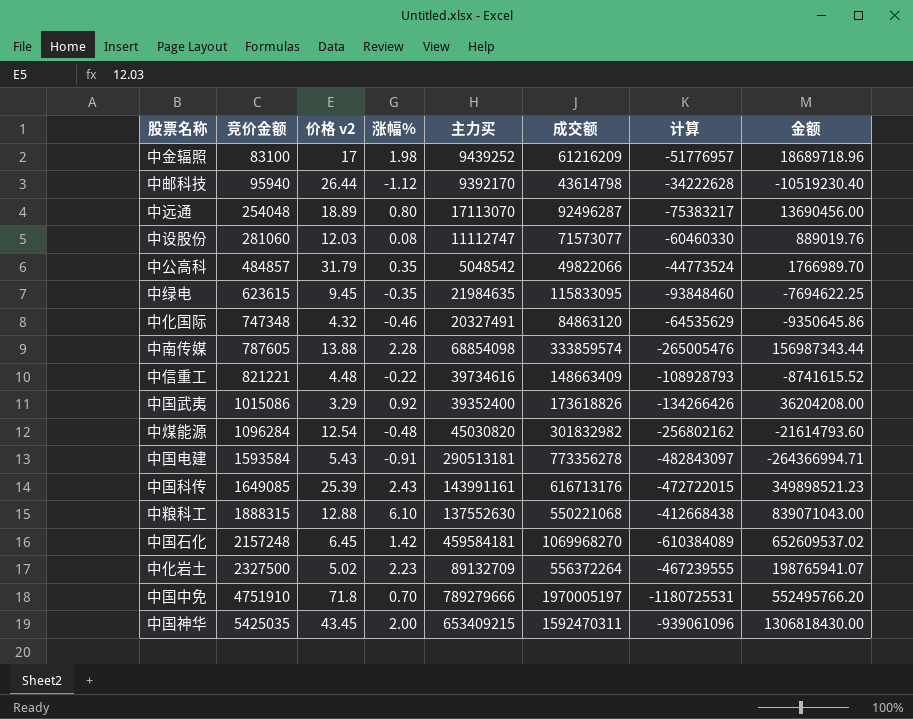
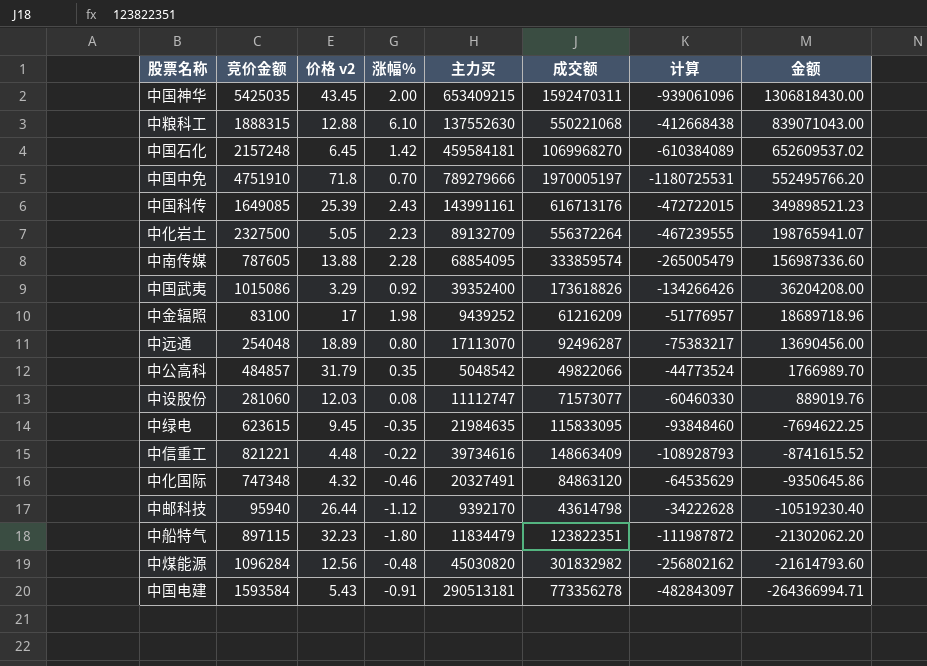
row order: 竞价金额 ascending -> 金额 descending
中化岩土 | 价格 v2: 5.02 -> 5.05
中南传媒 | 主力买: 68854098 -> 68854095
中南传媒 | 计算: -265005476 -> -265005479
中南传媒 | 金额: 156987343.44 -> 156987336.60
row 中船特气: none -> 897115 | 32.23 | -1.80 | 11834479 | 123822351 | -111987872 | -21302062.20
中煤能源 | 价格 v2: 12.54 -> 12.56

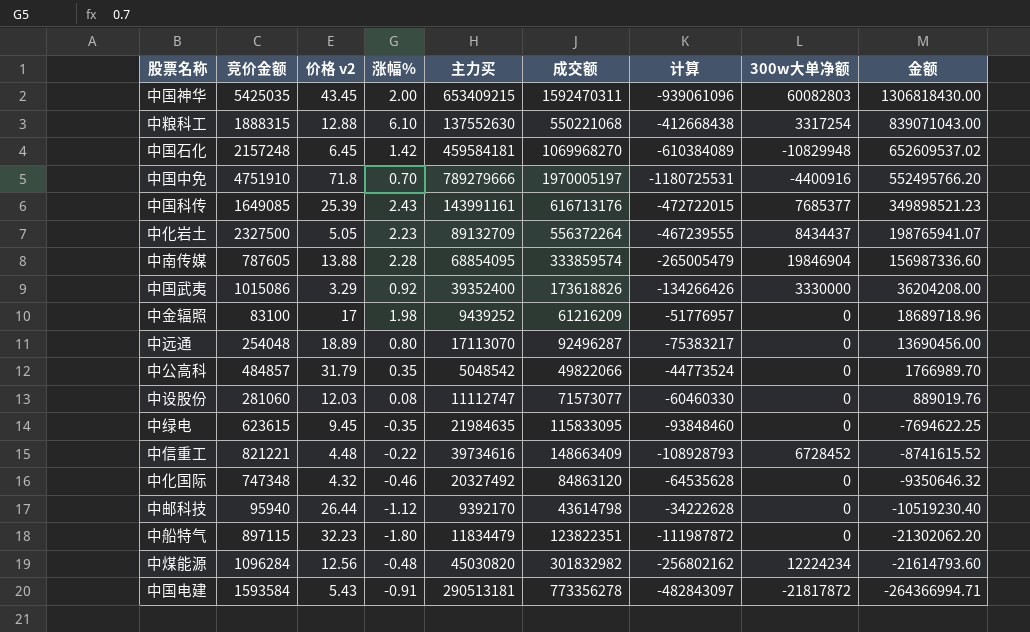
column 300w大单净额 | position: none -> 8
中化国际 | 主力买: 20327491 -> 20327492
中化国际 | 计算: -64535629 -> -64535628
中化国际 | 金额: -9350645.86 -> -9350646.32

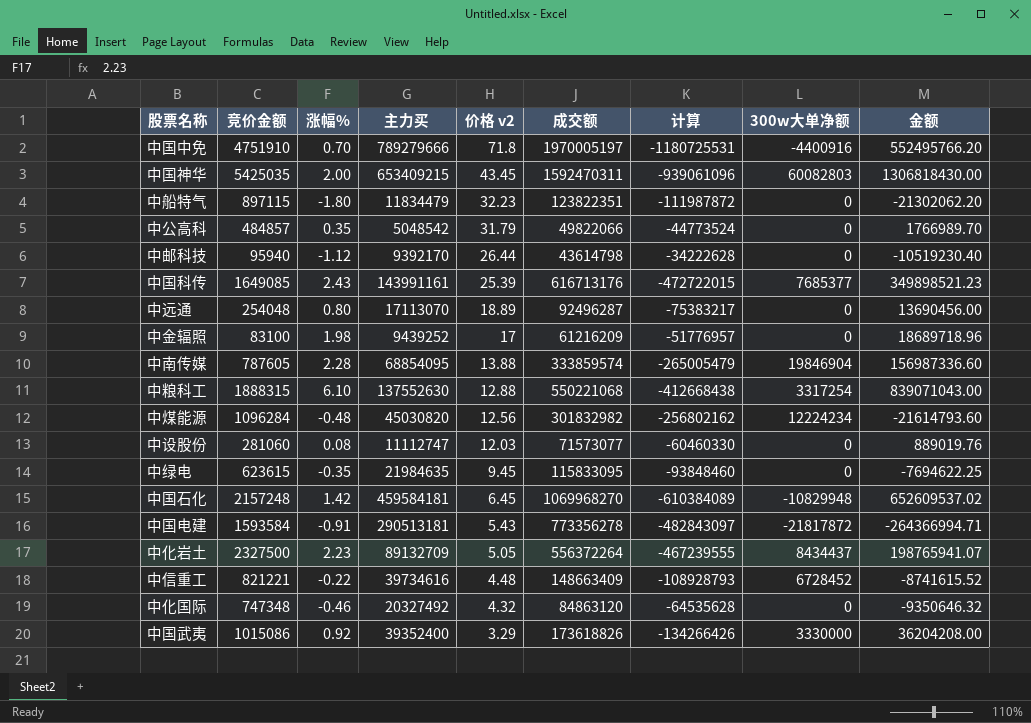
row order: 金额 descending -> 价格 v2 descending
column 价格 v2 | position: 3 -> 5

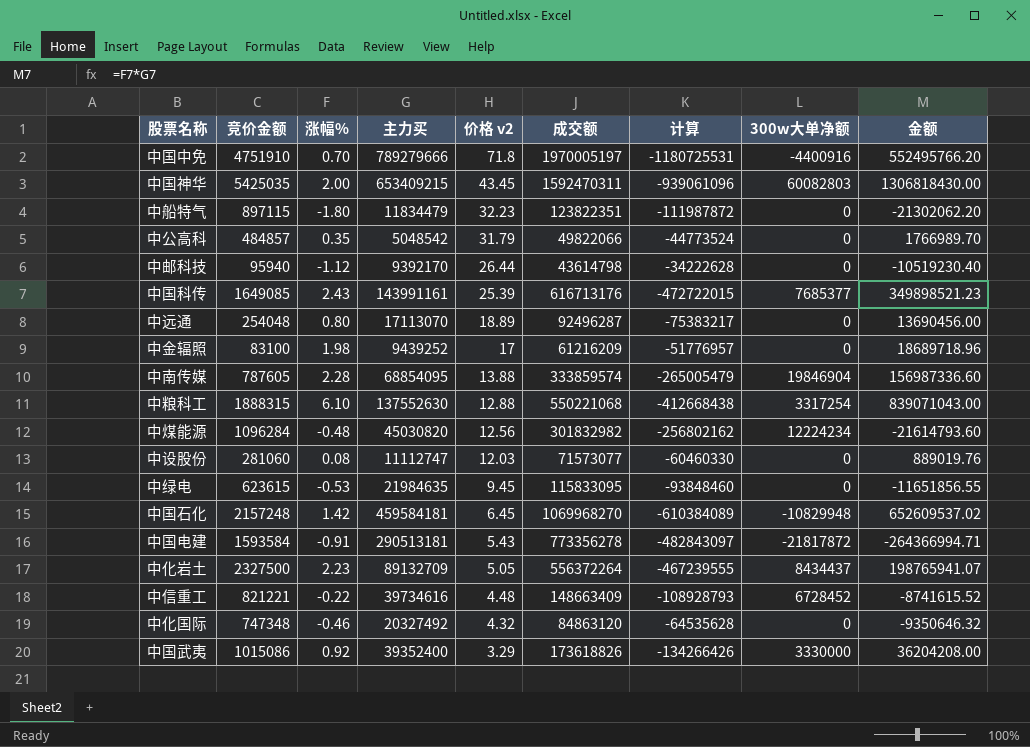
中绿电 | 涨幅%: -0.35 -> -0.53
中绿电 | 金额: -7694622.25 -> -11651856.55

